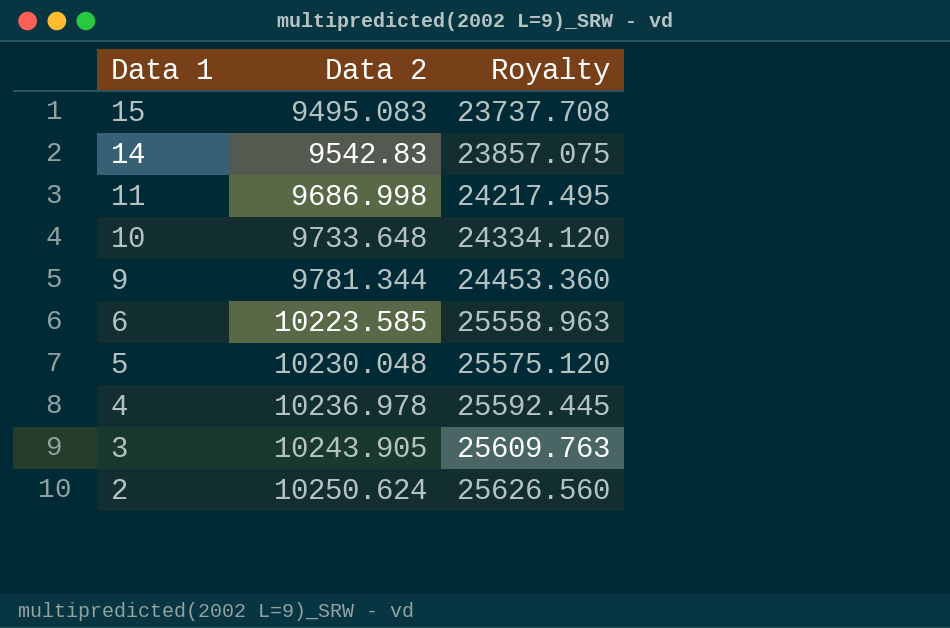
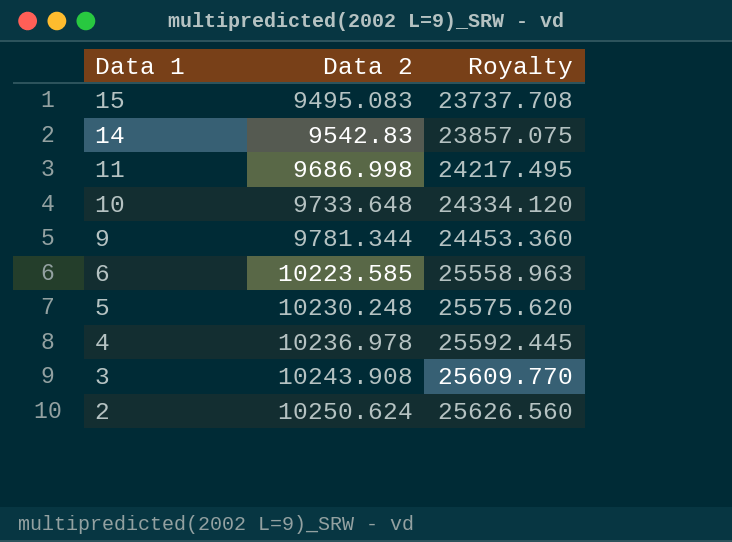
5 | Data 2: 10230.048 -> 10230.248
5 | Royalty: 25575.120 -> 25575.620
3 | Data 2: 10243.905 -> 10243.908
3 | Royalty: 25609.763 -> 25609.770

